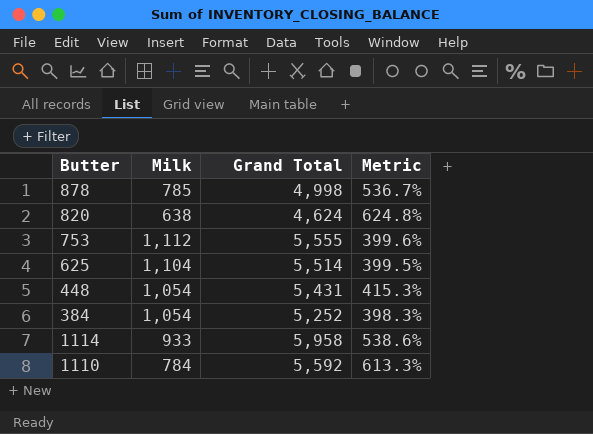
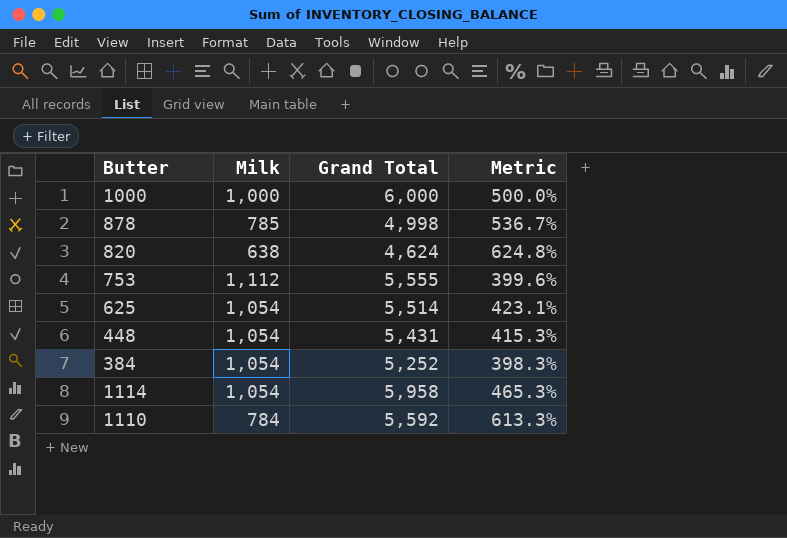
row 1000: none -> 1,000 | 6,000 | 500.0%
625 | Milk: 1,104 -> 1,054
625 | Metric: 399.5% -> 423.1%
1114 | Milk: 933 -> 1,054
1114 | Metric: 538.6% -> 465.3%

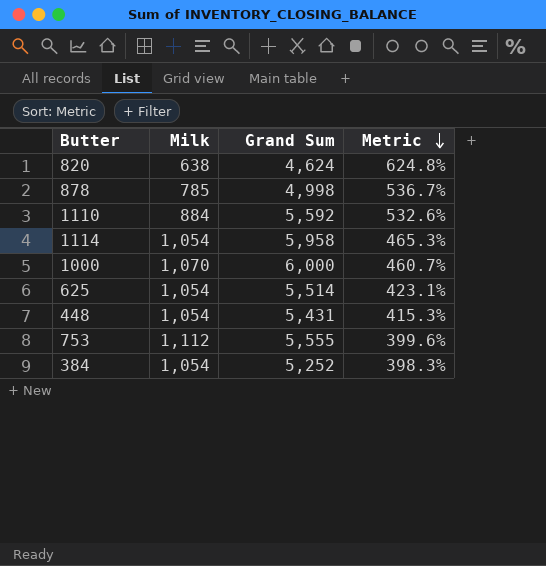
row order: none -> Metric descending
column name: Grand Total -> Grand Sum
1110 | Milk: 784 -> 884
1110 | Metric: 613.3% -> 532.6%
1000 | Milk: 1,000 -> 1,070
1000 | Metric: 500.0% -> 460.7%

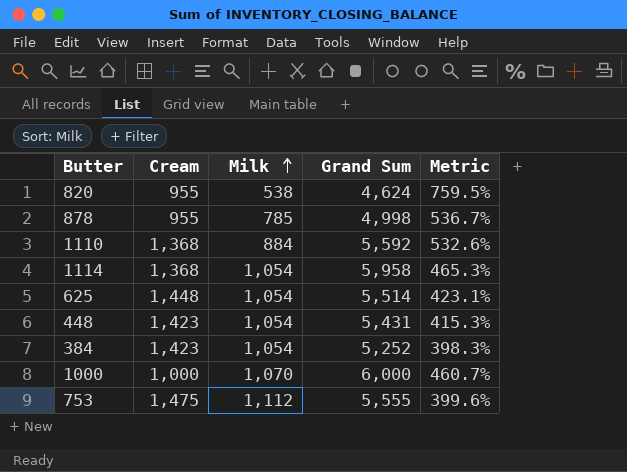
row order: Metric descending -> Milk ascending
column Cream | position: none -> 2
820 | Milk: 638 -> 538
820 | Metric: 624.8% -> 759.5%

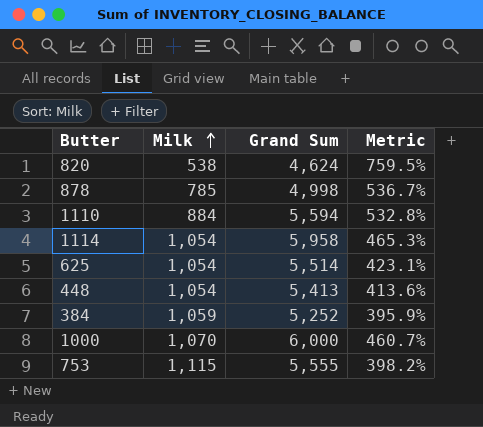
column Cream | position: 2 -> none
1110 | Grand Sum: 5,592 -> 5,594
1110 | Metric: 532.6% -> 532.8%
448 | Grand Sum: 5,431 -> 5,413
448 | Metric: 415.3% -> 413.6%
384 | Milk: 1,054 -> 1,059
384 | Metric: 398.3% -> 395.9%
753 | Milk: 1,112 -> 1,115
753 | Metric: 399.6% -> 398.2%

